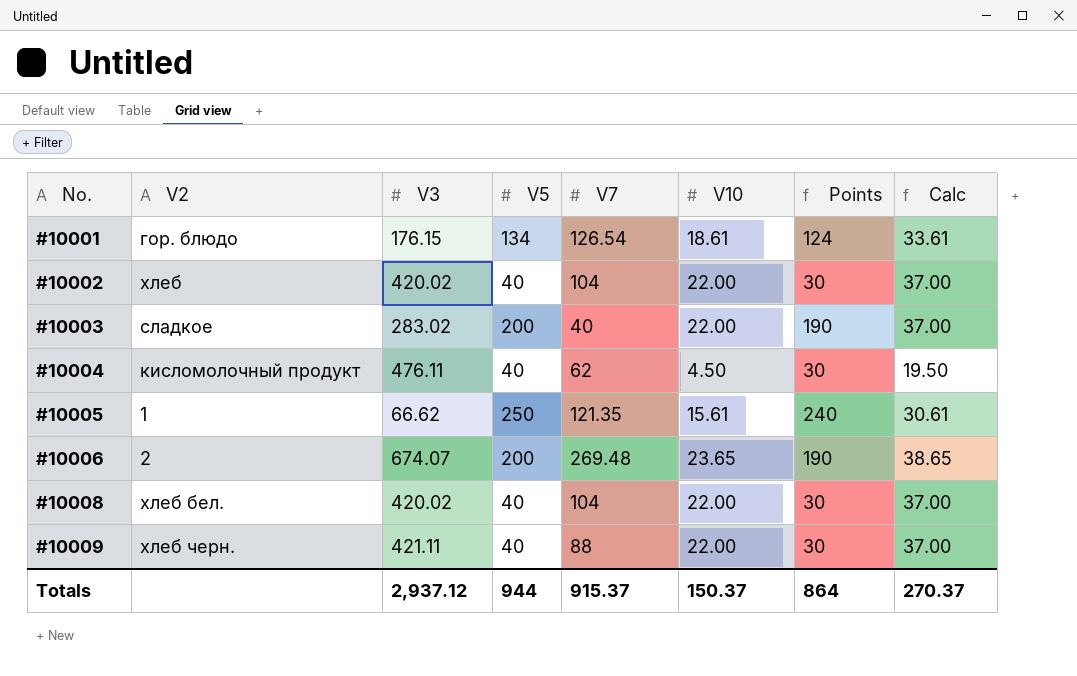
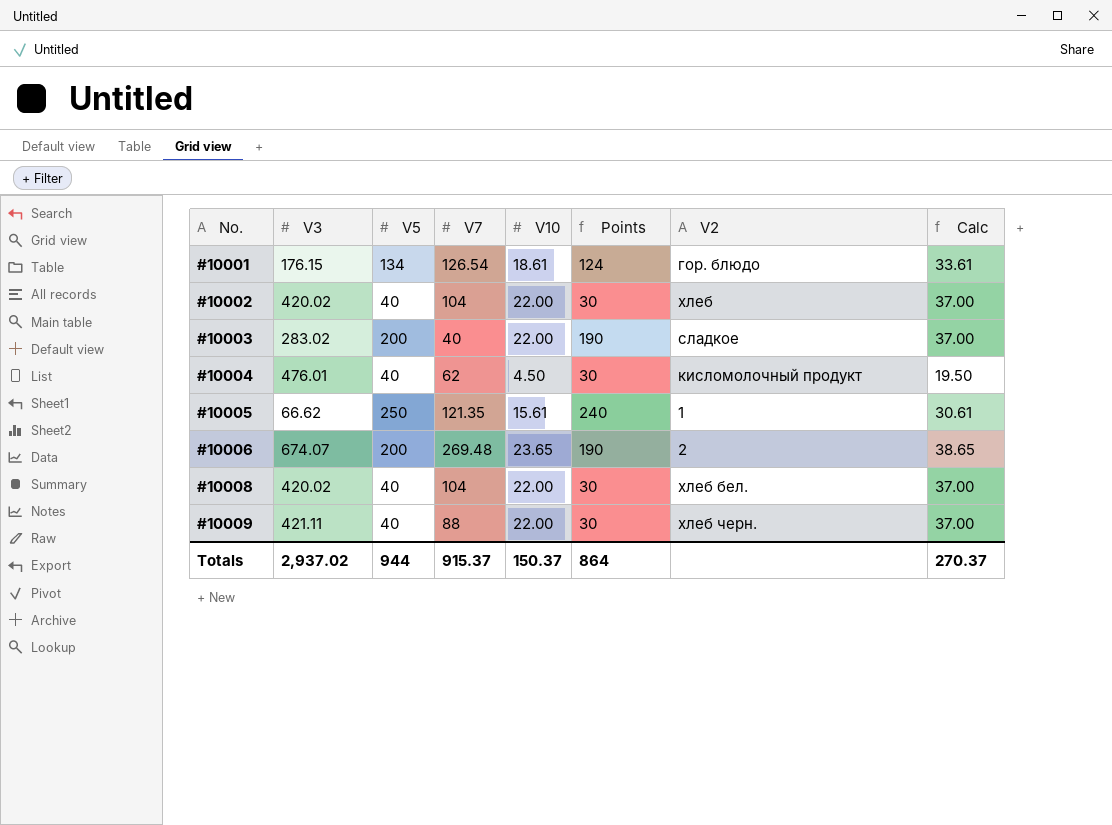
column V2 | position: 2 -> 7
#10004 | V3: 476.11 -> 476.01
Totals | V3: 2,937.12 -> 2,937.02

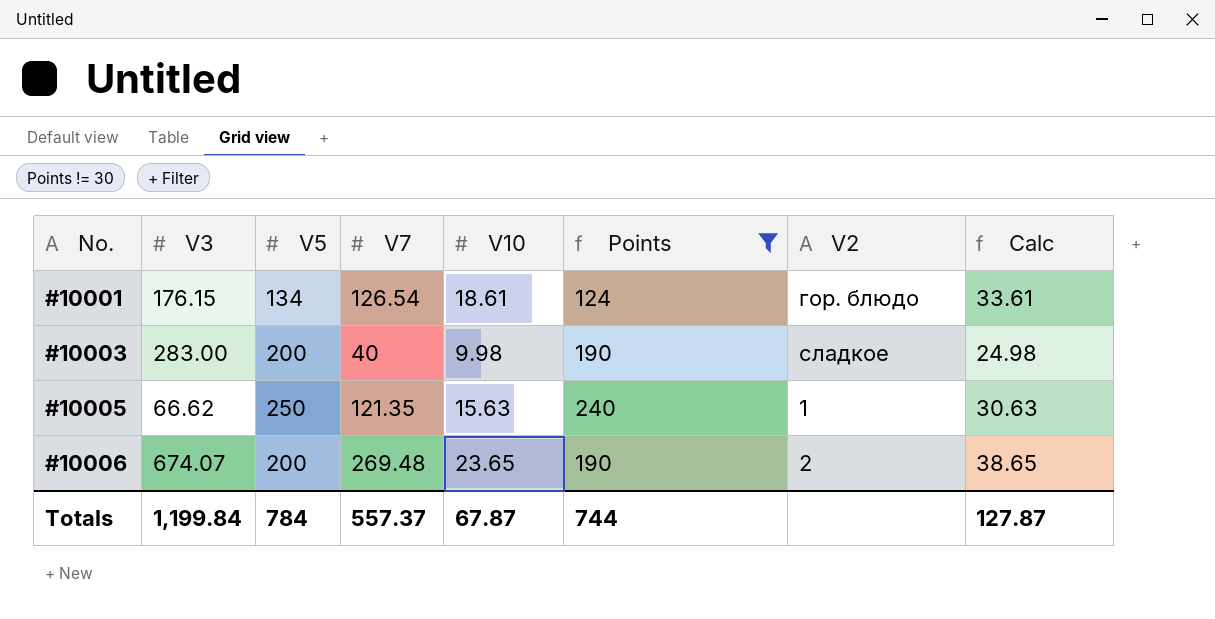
filter: none -> Points != 30
#10003 | V3: 283.02 -> 283.00
#10003 | V10: 22.00 -> 9.98
#10003 | Calc: 37.00 -> 24.98
#10005 | V10: 15.61 -> 15.63
#10005 | Calc: 30.61 -> 30.63
Totals | V3: 2,937.02 -> 1,199.84
Totals | V5: 944 -> 784
Totals | V7: 915.37 -> 557.37
Totals | V10: 150.37 -> 67.87
Totals | Points: 864 -> 744
Totals | Calc: 270.37 -> 127.87

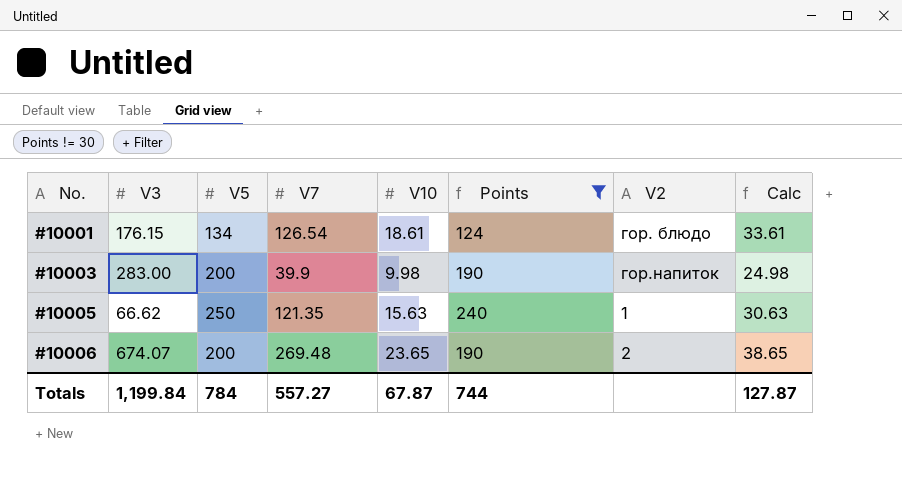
#10003 | V7: 40 -> 39.9
#10003 | V2: сладкое -> гор.напиток
Totals | V7: 557.37 -> 557.27

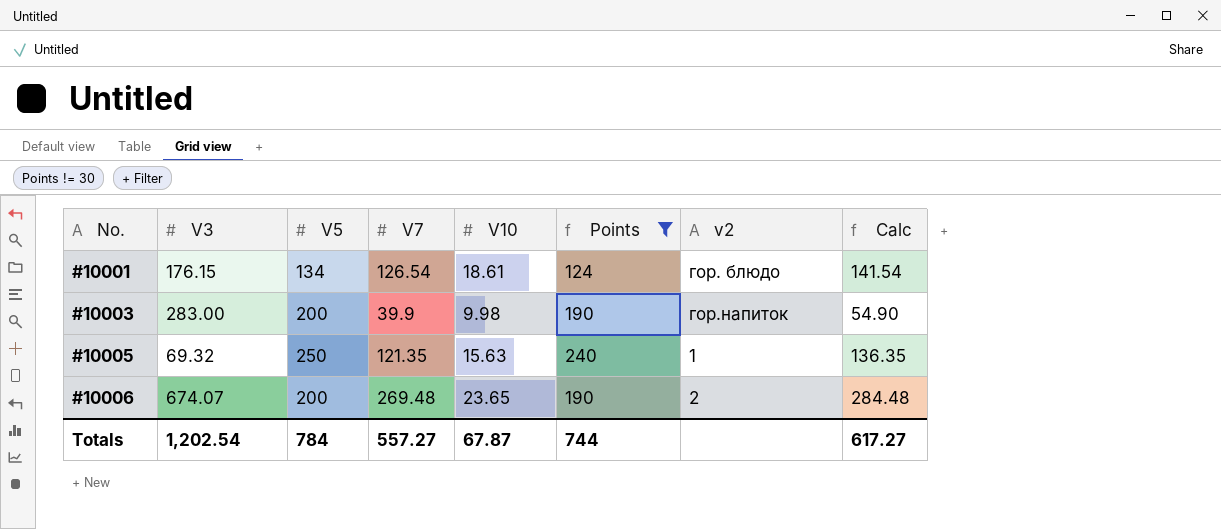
column name: V2 -> v2
column Calc | formula: [V10] + 15 -> [V7] + 15
#10005 | V3: 66.62 -> 69.32
Totals | V3: 1,199.84 -> 1,202.54
Totals | Calc: 127.87 -> 617.27

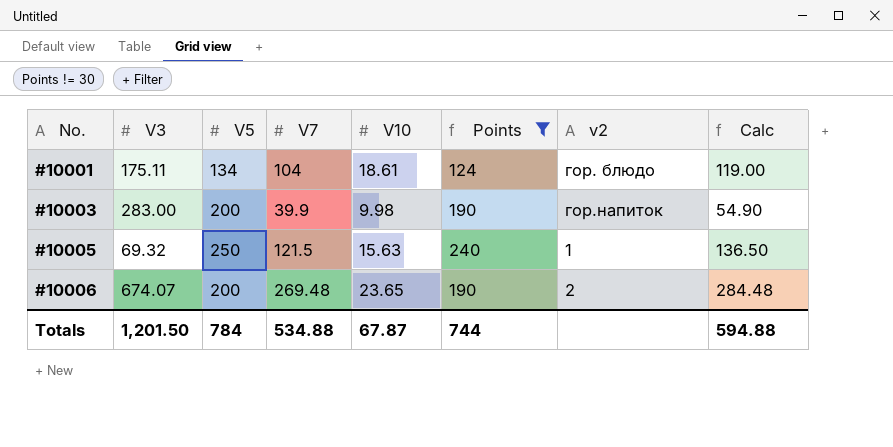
#10001 | V3: 176.15 -> 175.11
#10001 | V7: 126.54 -> 104
#10001 | Calc: 141.54 -> 119.00
#10005 | V7: 121.35 -> 121.5
#10005 | Calc: 136.35 -> 136.50
Totals | V3: 1,202.54 -> 1,201.50
Totals | V7: 557.27 -> 534.88
Totals | Calc: 617.27 -> 594.88

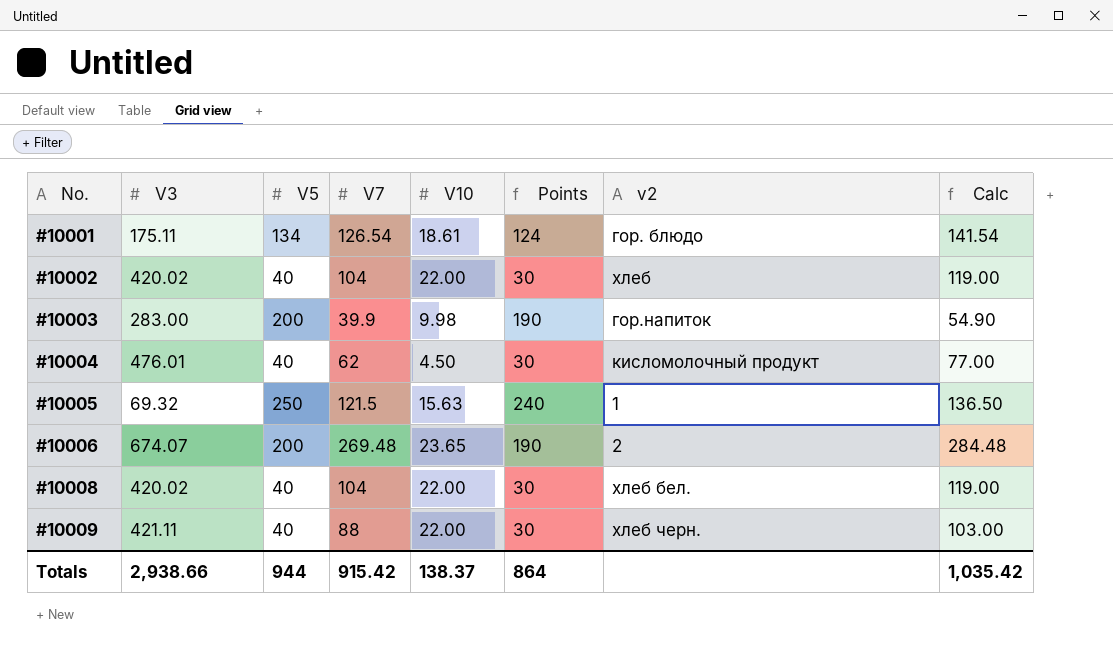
filter: Points != 30 -> none
#10001 | V7: 104 -> 126.54
#10001 | Calc: 119.00 -> 141.54
Totals | V3: 1,201.50 -> 2,938.66
Totals | V5: 784 -> 944
Totals | V7: 534.88 -> 915.42
Totals | V10: 67.87 -> 138.37
Totals | Points: 744 -> 864
Totals | Calc: 594.88 -> 1,035.42

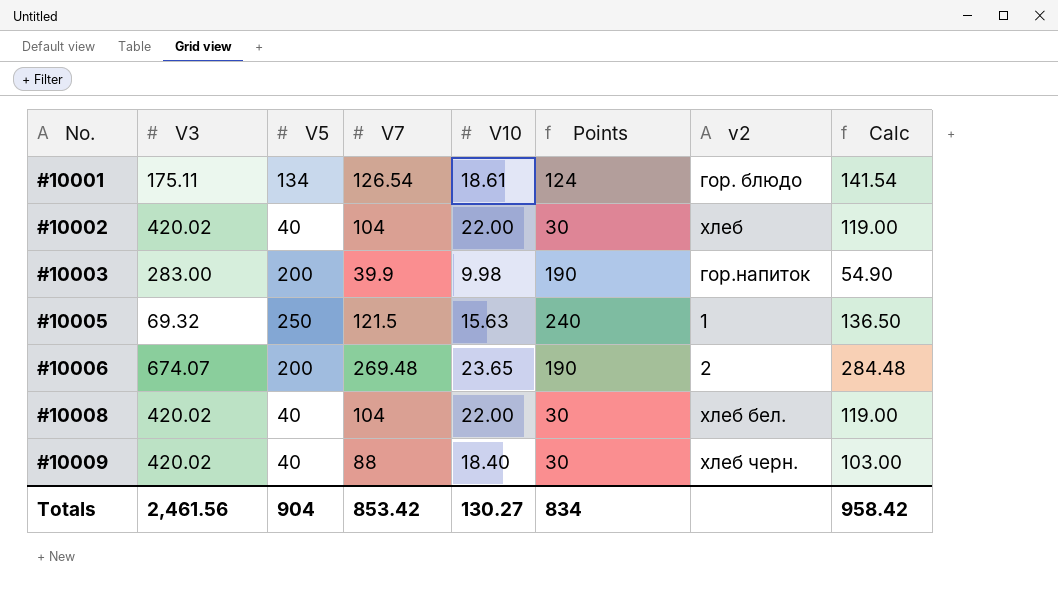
row #10004: 476.01 | 40 | 62 | 4.50 | 30 | кисломолочный продукт | 77.00 -> none
#10009 | V3: 421.11 -> 420.02
#10009 | V10: 22.00 -> 18.40
Totals | V3: 2,938.66 -> 2,461.56
Totals | V5: 944 -> 904
Totals | V7: 915.42 -> 853.42
Totals | V10: 138.37 -> 130.27
Totals | Points: 864 -> 834
Totals | Calc: 1,035.42 -> 958.42

